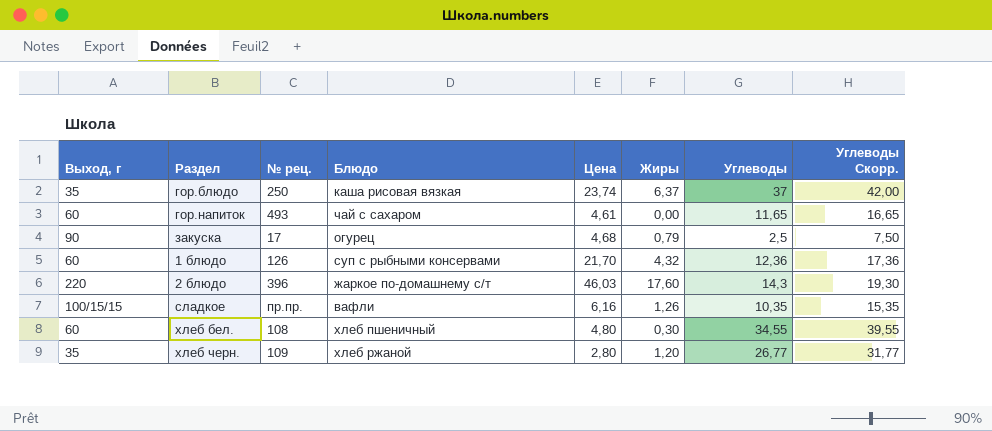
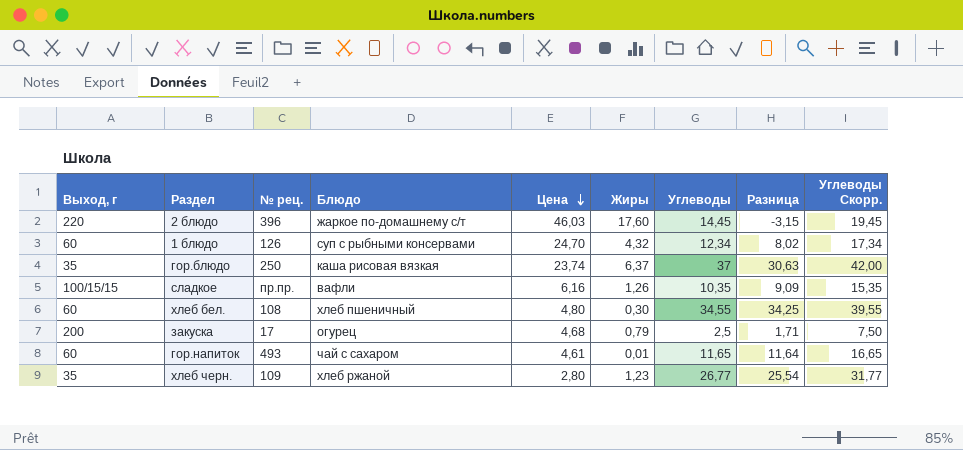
row order: none -> Цена descending
column Разница | formula: none -> [Углеводы] - [Жиры]
2 блюдо | Углеводы: 14,3 -> 14,45
2 блюдо | Углеводы Скорр.: 19,30 -> 19,45
1 блюдо | Цена: 21,70 -> 24,70
1 блюдо | Углеводы: 12,36 -> 12,34
1 блюдо | Углеводы Скорр.: 17,36 -> 17,34
закуска | Выход, г: 90 -> 200
гор.напиток | Жиры: 0,00 -> 0,01
хлеб черн. | Жиры: 1,20 -> 1,23

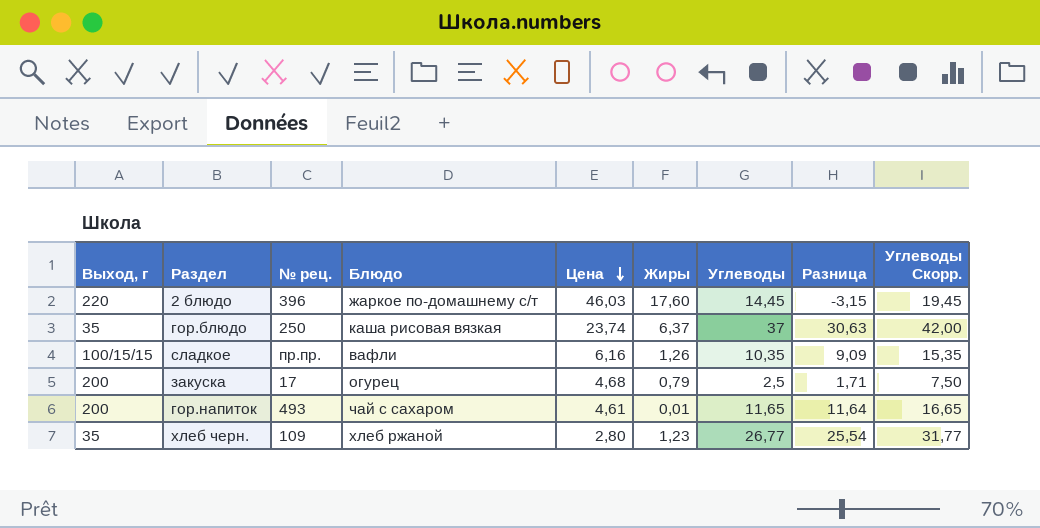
row 1 блюдо: 60 | 126 | суп с рыбными консервами | 24,70 | 4,32 | 12,34 | 8,02 | 17,34 -> none
row хлеб бел.: 60 | 108 | хлеб пшеничный | 4,80 | 0,30 | 34,55 | 34,25 | 39,55 -> none
гор.напиток | Выход, г: 60 -> 200

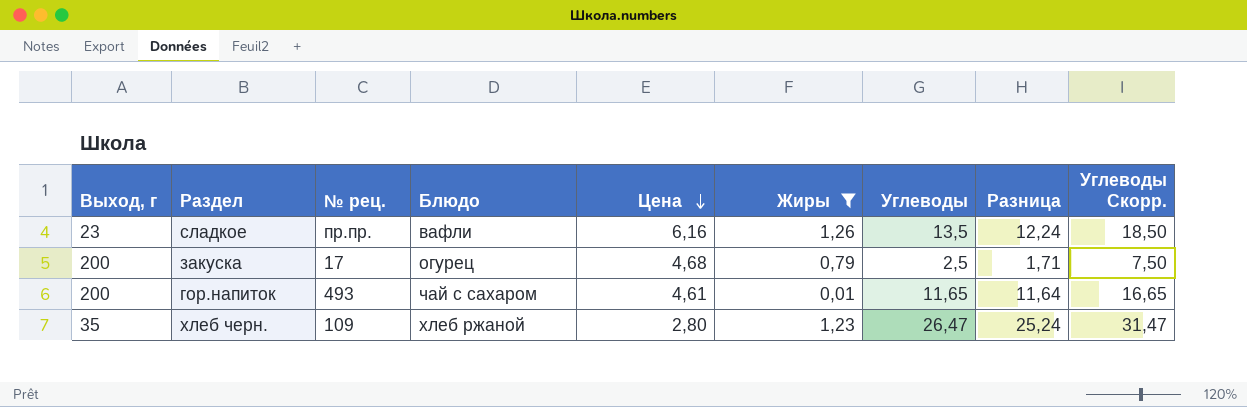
filter: none -> Жиры <= 1,26
сладкое | Выход, г: 100/15/15 -> 23
сладкое | Углеводы: 10,35 -> 13,5
сладкое | Разница: 9,09 -> 12,24
сладкое | Углеводы Скорр.: 15,35 -> 18,50
хлеб черн. | Углеводы: 26,77 -> 26,47
хлеб черн. | Разница: 25,54 -> 25,24
хлеб черн. | Углеводы Скорр.: 31,77 -> 31,47

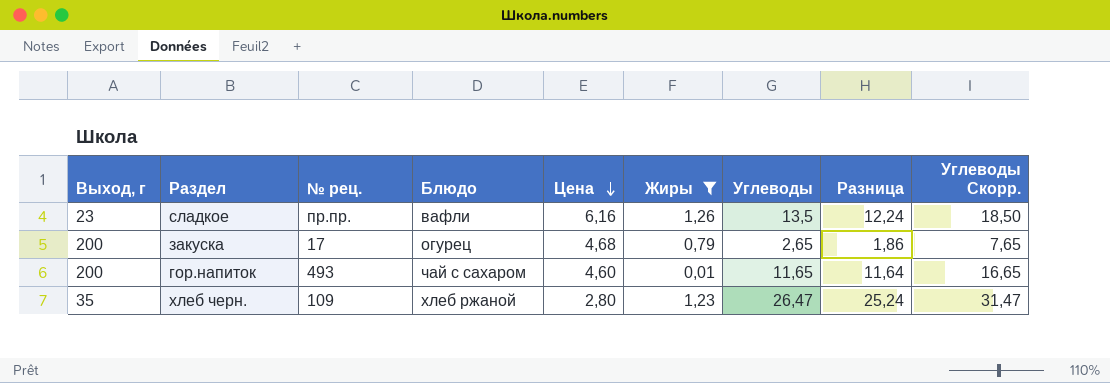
закуска | Углеводы: 2,5 -> 2,65
закуска | Разница: 1,71 -> 1,86
закуска | Углеводы Скорр.: 7,50 -> 7,65
гор.напиток | Цена: 4,61 -> 4,60

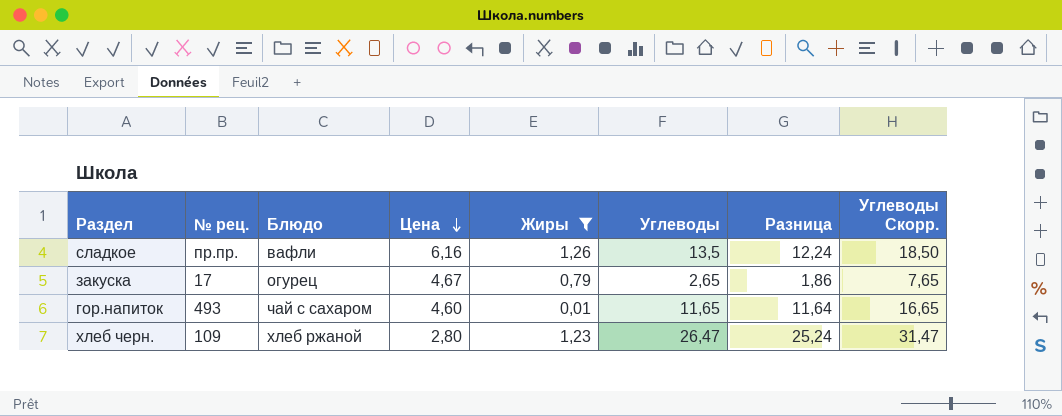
column Выход, г | position: 1 -> none
закуска | Цена: 4,68 -> 4,67

